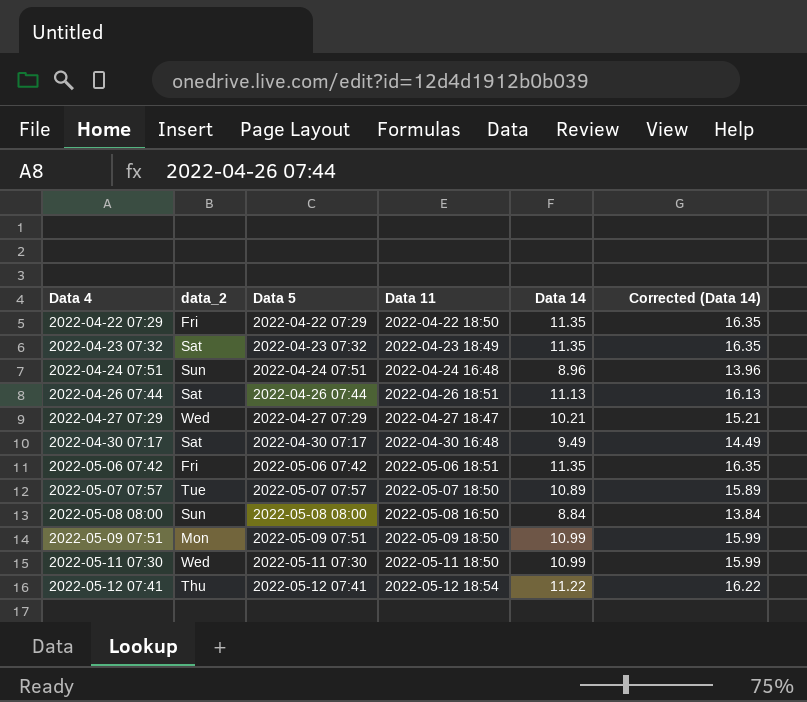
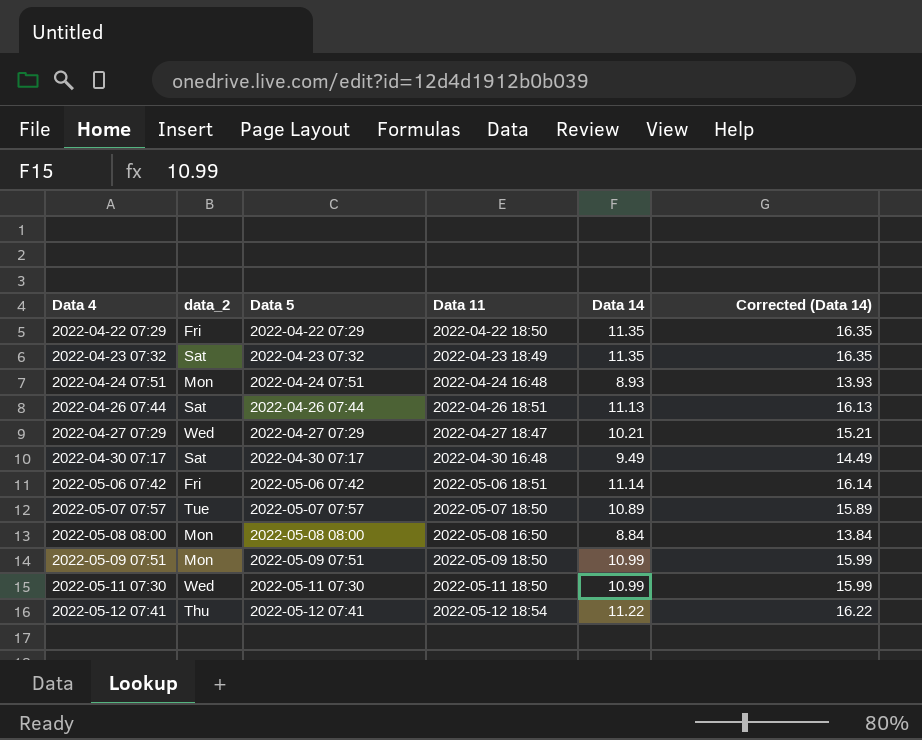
2022-04-24 07:51 | data_2: Sun -> Mon
2022-04-24 07:51 | Data 14: 8.96 -> 8.93
2022-04-24 07:51 | Corrected (Data 14): 13.96 -> 13.93
2022-05-06 07:42 | Data 14: 11.35 -> 11.14
2022-05-06 07:42 | Corrected (Data 14): 16.35 -> 16.14
2022-05-08 08:00 | data_2: Sun -> Mon

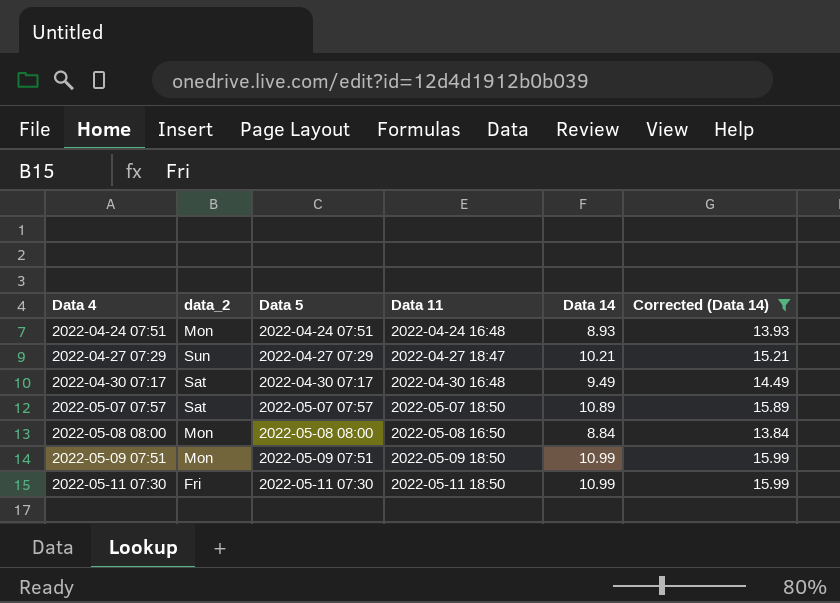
filter: none -> Corrected (Data 14) <= 15.99
2022-04-27 07:29 | data_2: Wed -> Sun
2022-05-07 07:57 | data_2: Tue -> Sat
2022-05-11 07:30 | data_2: Wed -> Fri

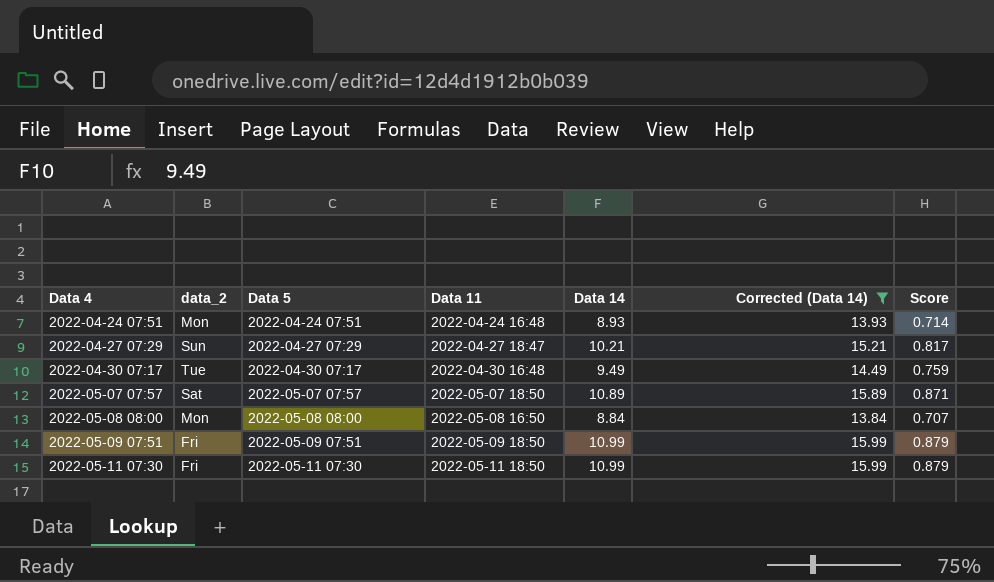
column Score | formula: none -> [Data 14] * 0.08
2022-04-30 07:17 | data_2: Sat -> Tue
2022-05-09 07:51 | data_2: Mon -> Fri

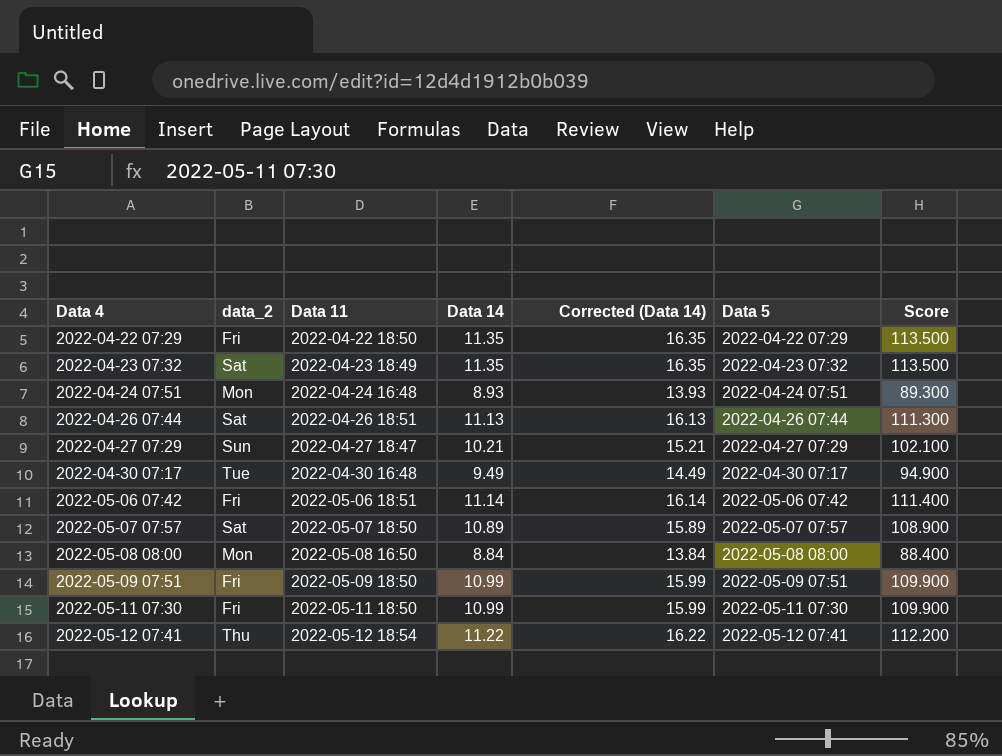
filter: Corrected (Data 14) <= 15.99 -> none
column Data 5 | position: 3 -> 6
column Score | formula: [Data 14] * 0.08 -> [Data 14] * 10

